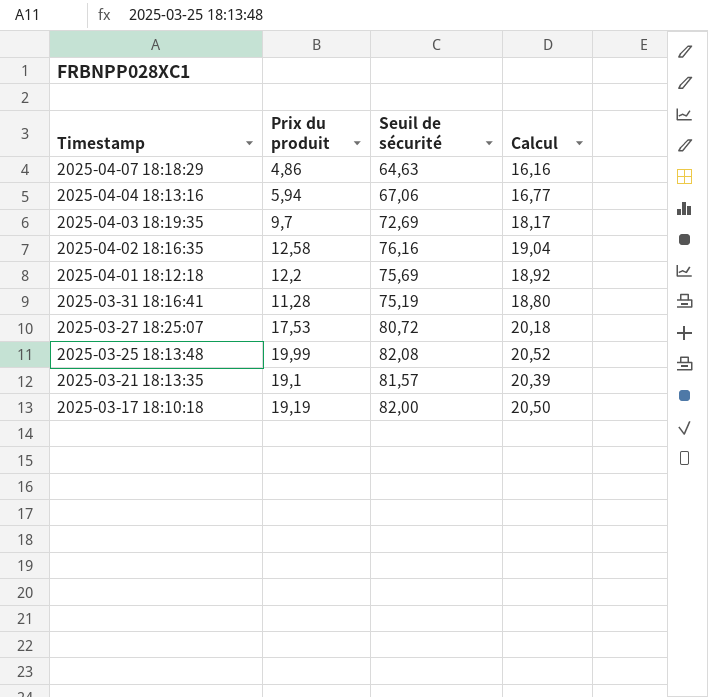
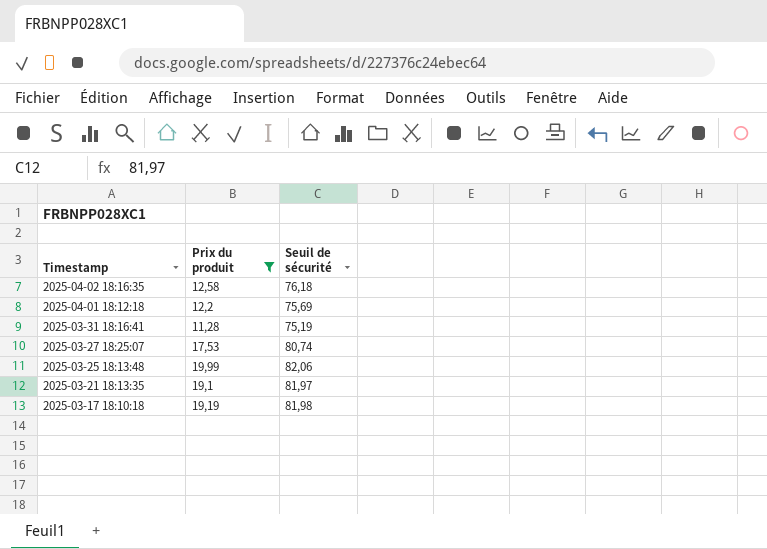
filter: none -> Prix du produit >= 11,28
column Calcul | formula: [Seuil de sécurité] * 0,25 -> none
2025-04-02 18:16:35 | Seuil de sécurité: 76,16 -> 76,18
2025-03-27 18:25:07 | Seuil de sécurité: 80,72 -> 80,74
2025-03-25 18:13:48 | Seuil de sécurité: 82,08 -> 82,06
2025-03-21 18:13:35 | Seuil de sécurité: 81,57 -> 81,97
2025-03-17 18:10:18 | Seuil de sécurité: 82,00 -> 81,98

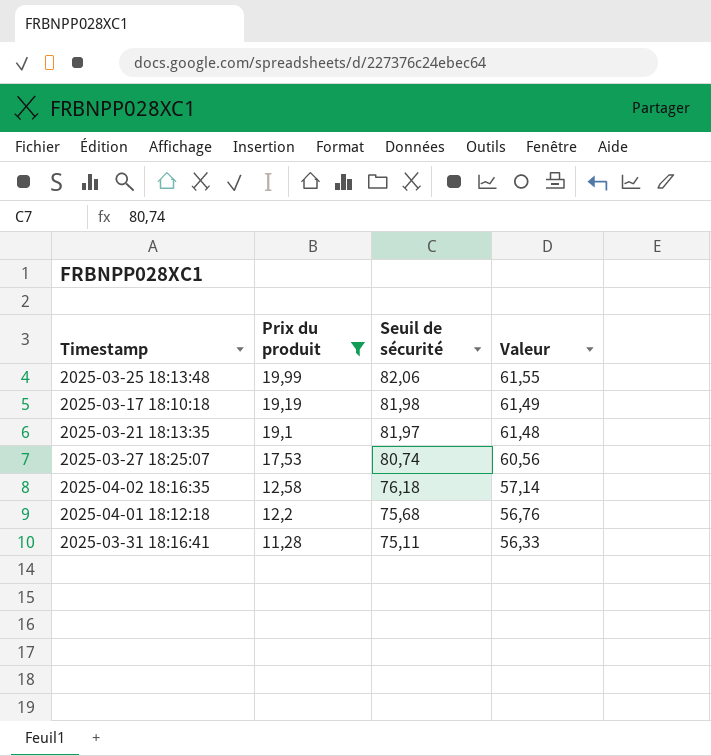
row order: Timestamp descending -> Prix du produit descending
column Valeur | formula: none -> [Seuil de sécurité] * 0,75
2025-04-01 18:12:18 | Seuil de sécurité: 75,69 -> 75,68
2025-03-31 18:16:41 | Seuil de sécurité: 75,19 -> 75,11

